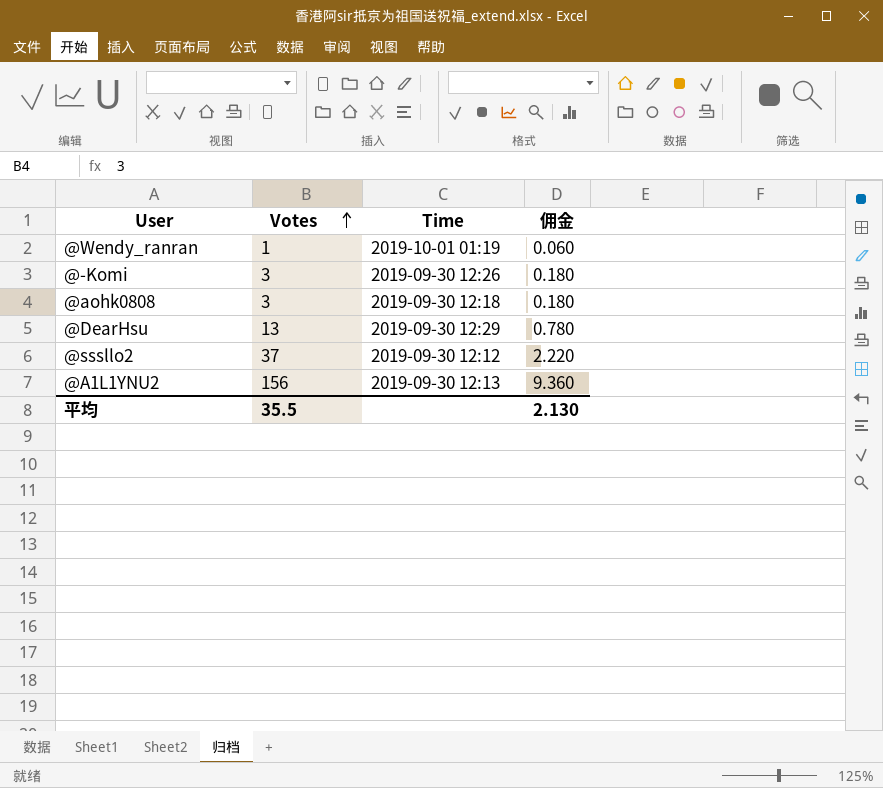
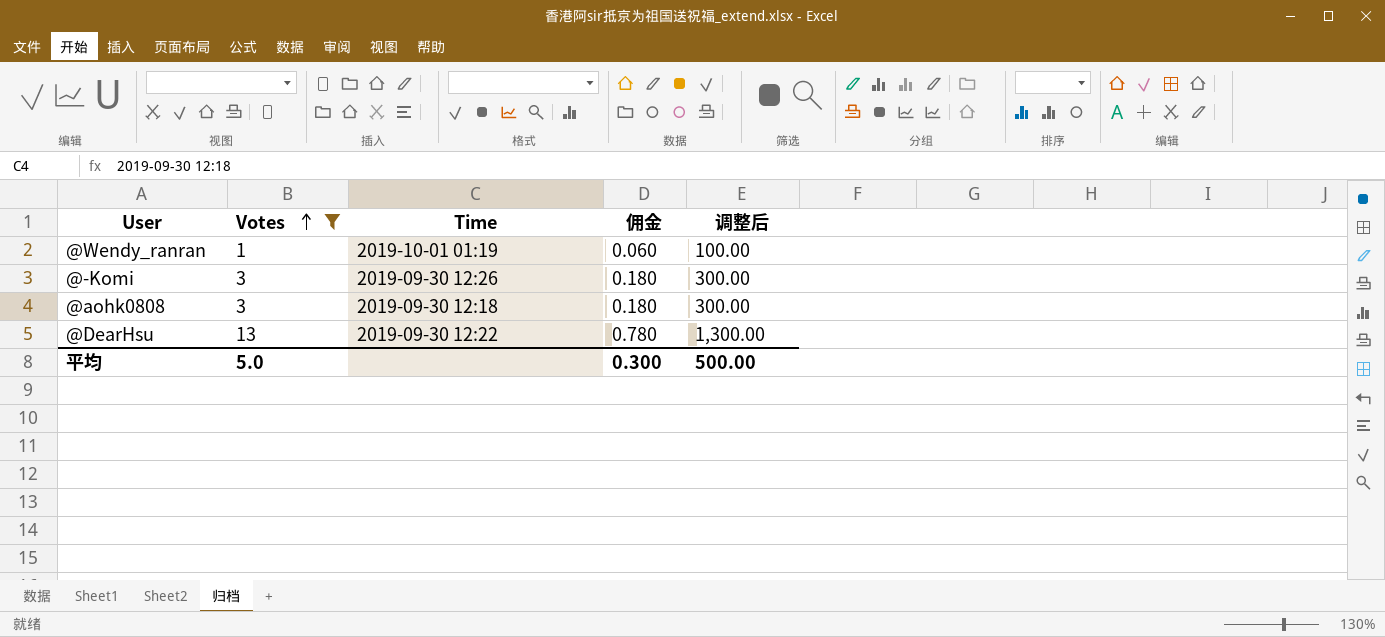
filter: none -> Votes <= 13
column 调整后 | formula: none -> [Votes] * 100
@DearHsu | Time: 2019-09-30 12:29 -> 2019-09-30 12:22
平均 | Votes: 35.5 -> 5.0
平均 | 佣金: 2.130 -> 0.300

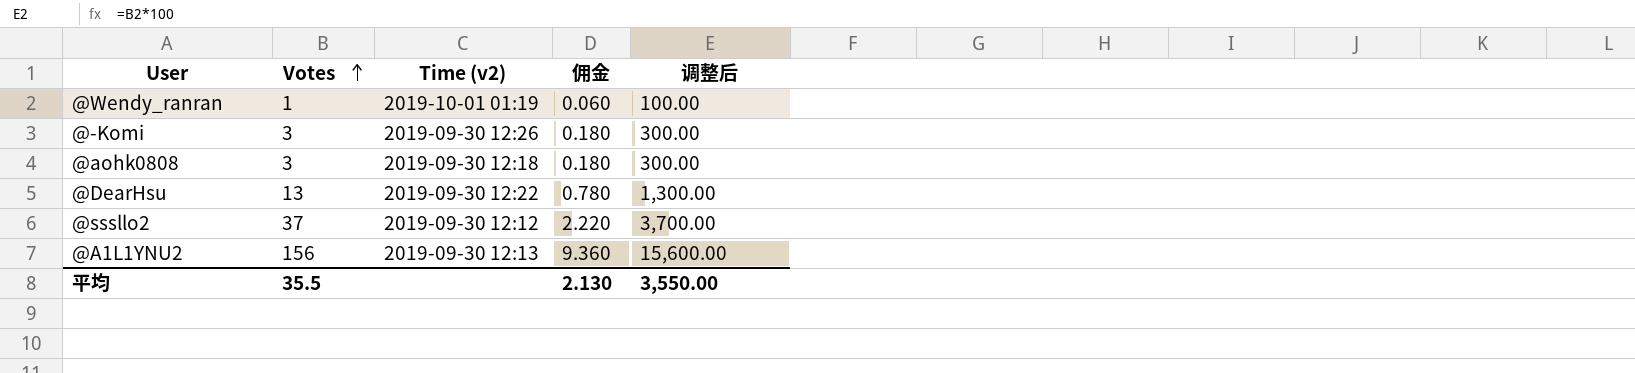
filter: Votes <= 13 -> none
column name: Time -> Time (v2)
平均 | Votes: 5.0 -> 35.5
平均 | 佣金: 0.300 -> 2.130
平均 | 调整后: 500.00 -> 3,550.00

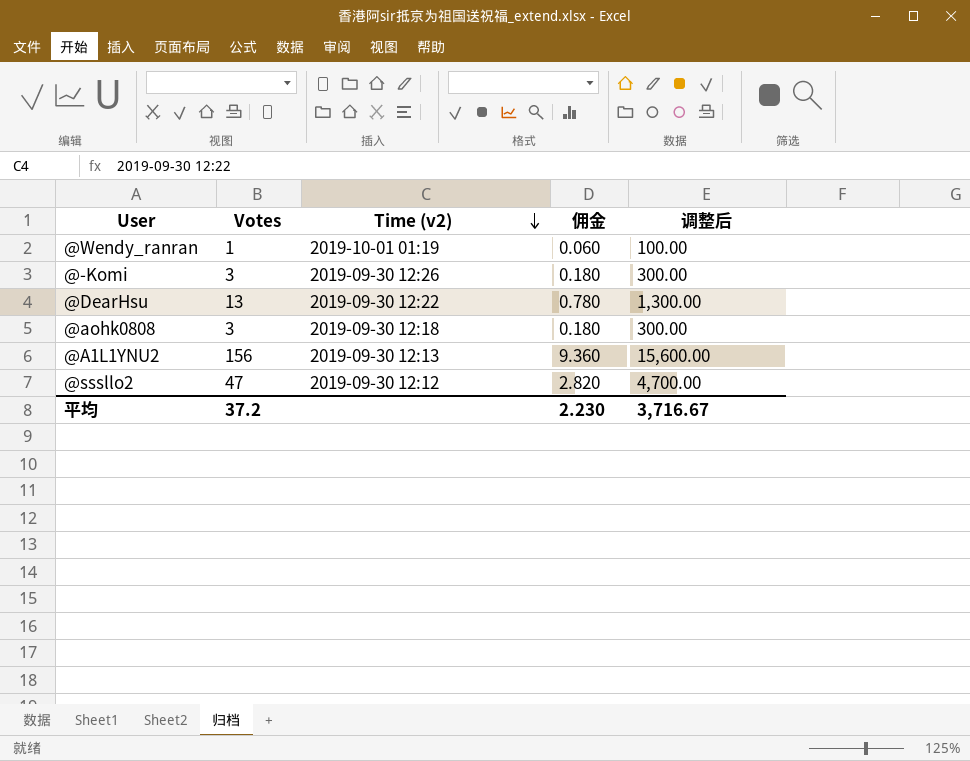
row order: Votes ascending -> Time (v2) descending
@sssllo2 | Votes: 37 -> 47
@sssllo2 | 佣金: 2.220 -> 2.820
@sssllo2 | 调整后: 3,700.00 -> 4,700.00
平均 | Votes: 35.5 -> 37.2
平均 | 佣金: 2.130 -> 2.230
平均 | 调整后: 3,550.00 -> 3,716.67

